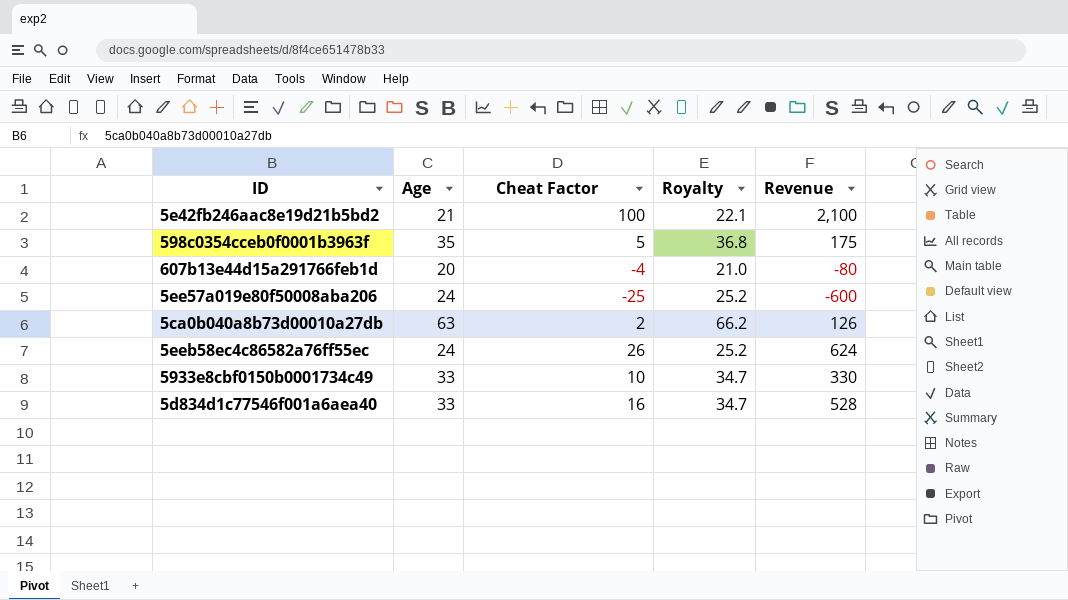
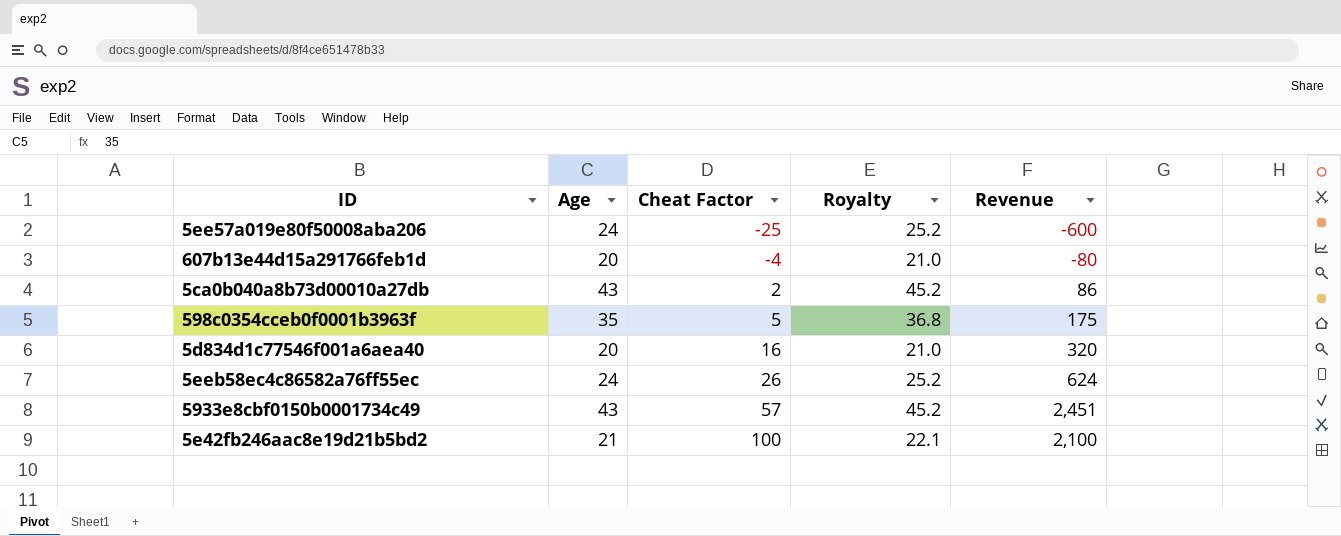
row order: none -> Cheat Factor ascending
5ca0b040a8b73d00010a27db | Age: 63 -> 43
5ca0b040a8b73d00010a27db | Royalty: 66.2 -> 45.2
5ca0b040a8b73d00010a27db | Revenue: 126 -> 86
5d834d1c77546f001a6aea40 | Age: 33 -> 20
5d834d1c77546f001a6aea40 | Royalty: 34.7 -> 21.0
5d834d1c77546f001a6aea40 | Revenue: 528 -> 320
5933e8cbf0150b0001734c49 | Age: 33 -> 43
5933e8cbf0150b0001734c49 | Cheat Factor: 10 -> 57
5933e8cbf0150b0001734c49 | Royalty: 34.7 -> 45.2
5933e8cbf0150b0001734c49 | Revenue: 330 -> 2,451

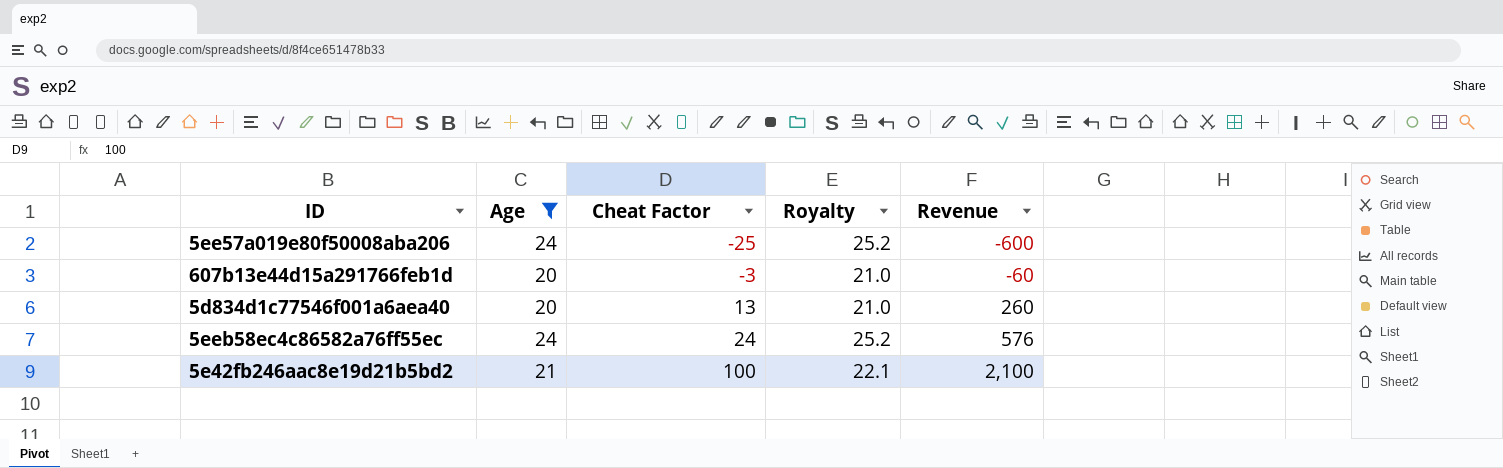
filter: none -> Age <= 24
607b13e44d15a291766feb1d | Cheat Factor: -4 -> -3
607b13e44d15a291766feb1d | Revenue: -80 -> -60
5d834d1c77546f001a6aea40 | Cheat Factor: 16 -> 13
5d834d1c77546f001a6aea40 | Revenue: 320 -> 260
5eeb58ec4c86582a76ff55ec | Cheat Factor: 26 -> 24
5eeb58ec4c86582a76ff55ec | Revenue: 624 -> 576

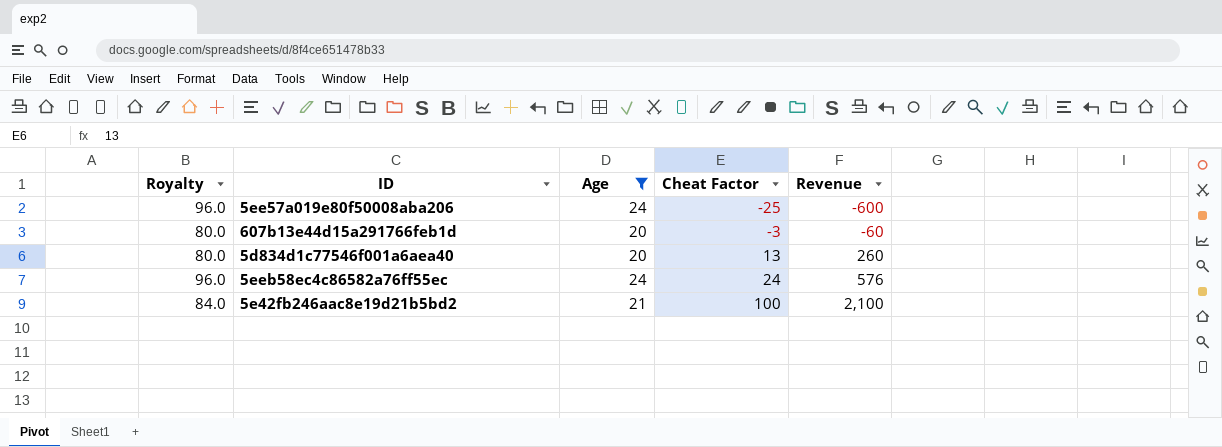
column Royalty | formula: [Age] * 1.05 -> [Age] * 4
column Royalty | position: 4 -> 1

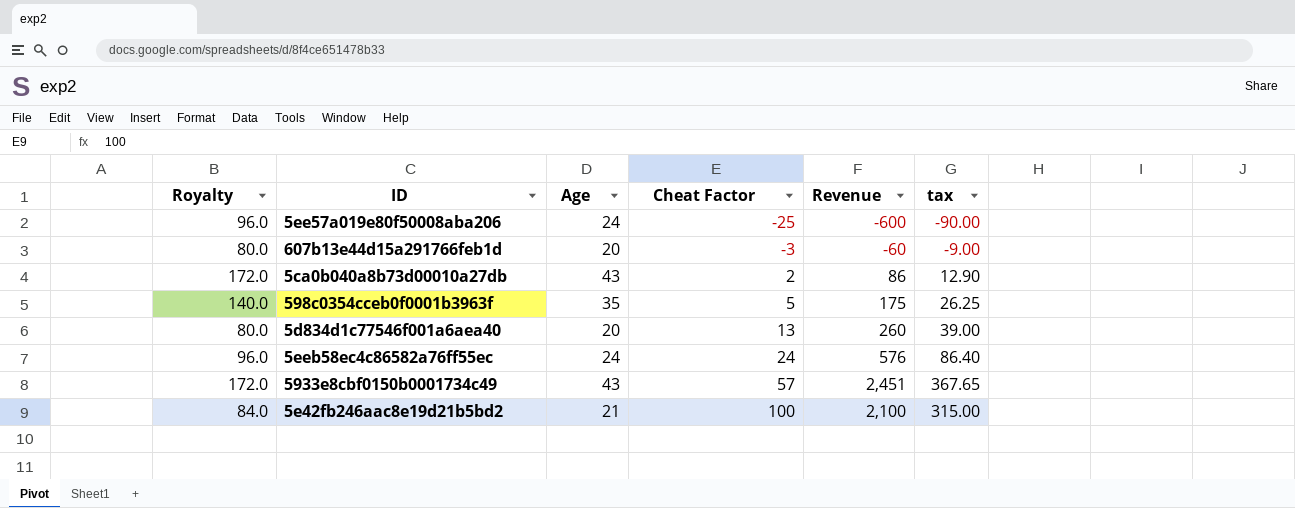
filter: Age <= 24 -> none
column tax | formula: none -> [Revenue] * 0.15

